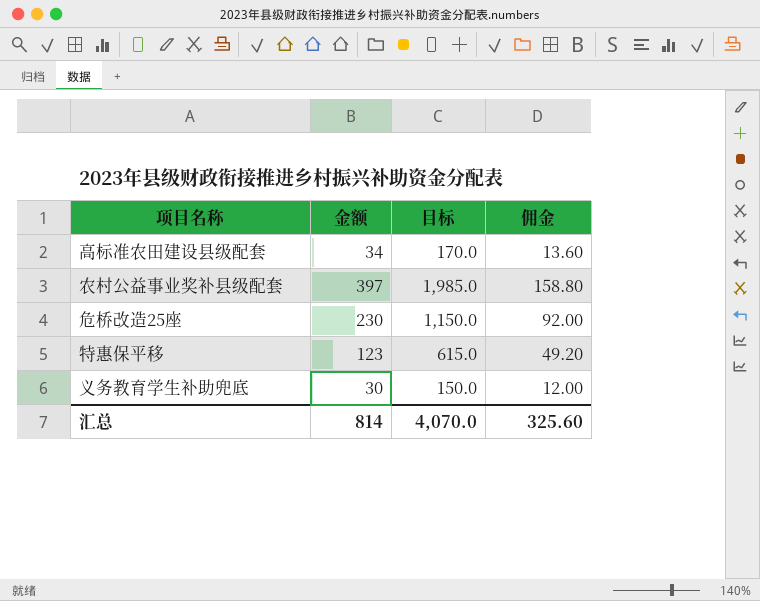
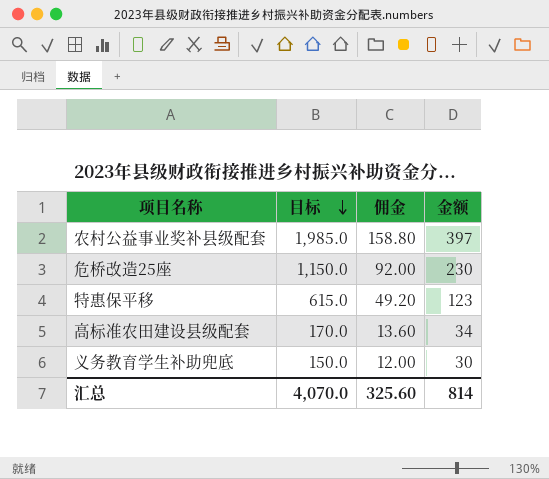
row order: none -> 目标 descending
column 金额 | position: 2 -> 4

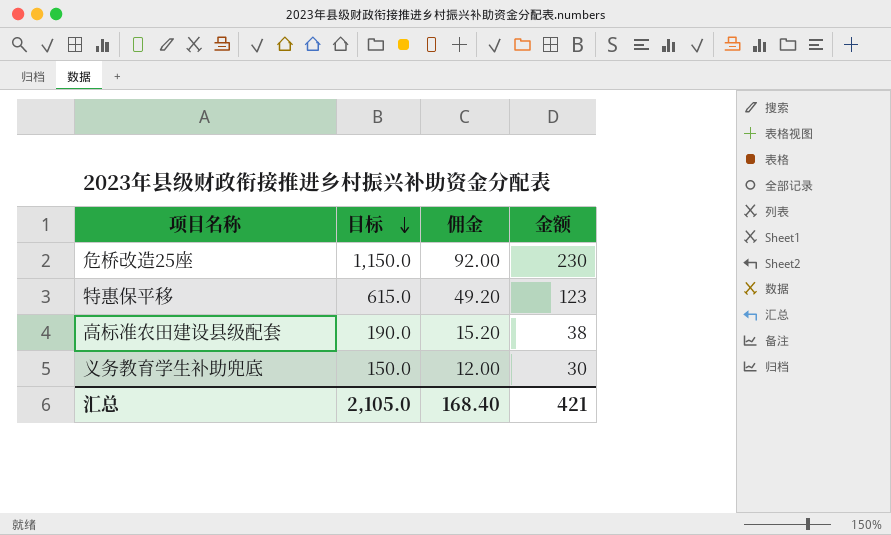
row 农村公益事业奖补县级配套: 1,985.0 | 158.80 | 397 -> none
高标准农田建设县级配套 | 目标: 170.0 -> 190.0
高标准农田建设县级配套 | 佣金: 13.60 -> 15.20
高标准农田建设县级配套 | 金额: 34 -> 38
汇总 | 目标: 4,070.0 -> 2,105.0
汇总 | 佣金: 325.60 -> 168.40
汇总 | 金额: 814 -> 421

